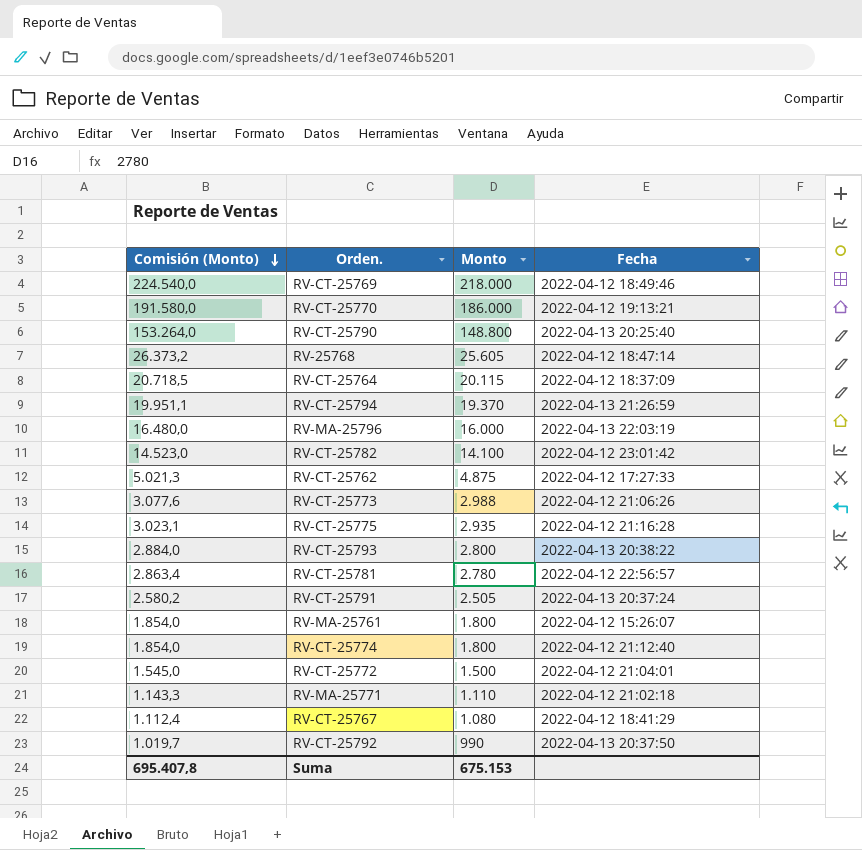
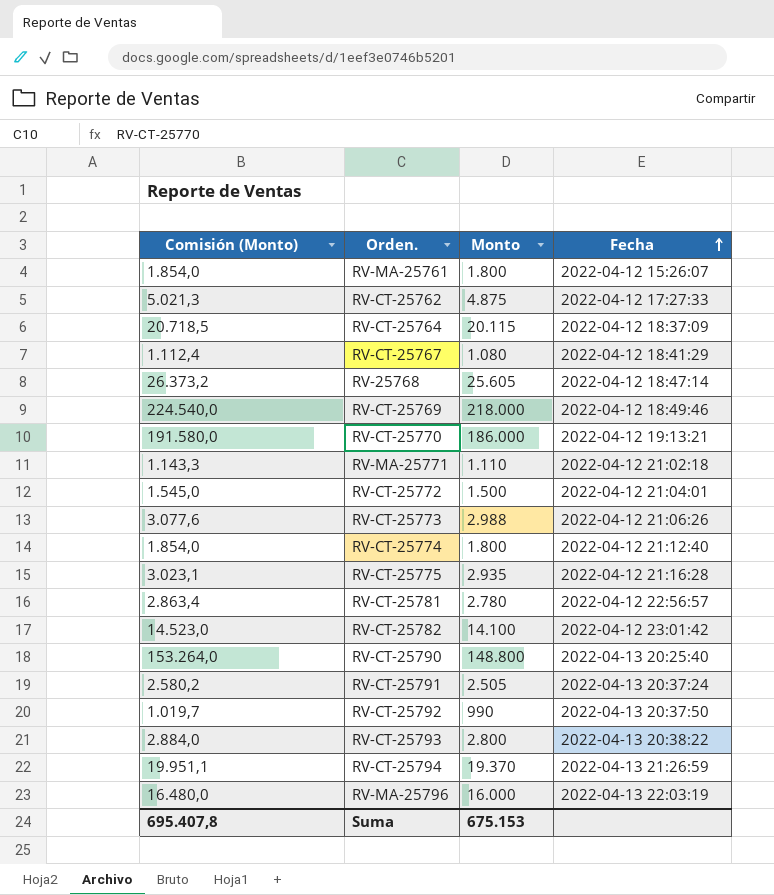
row order: Comisión (Monto) descending -> Fecha ascending

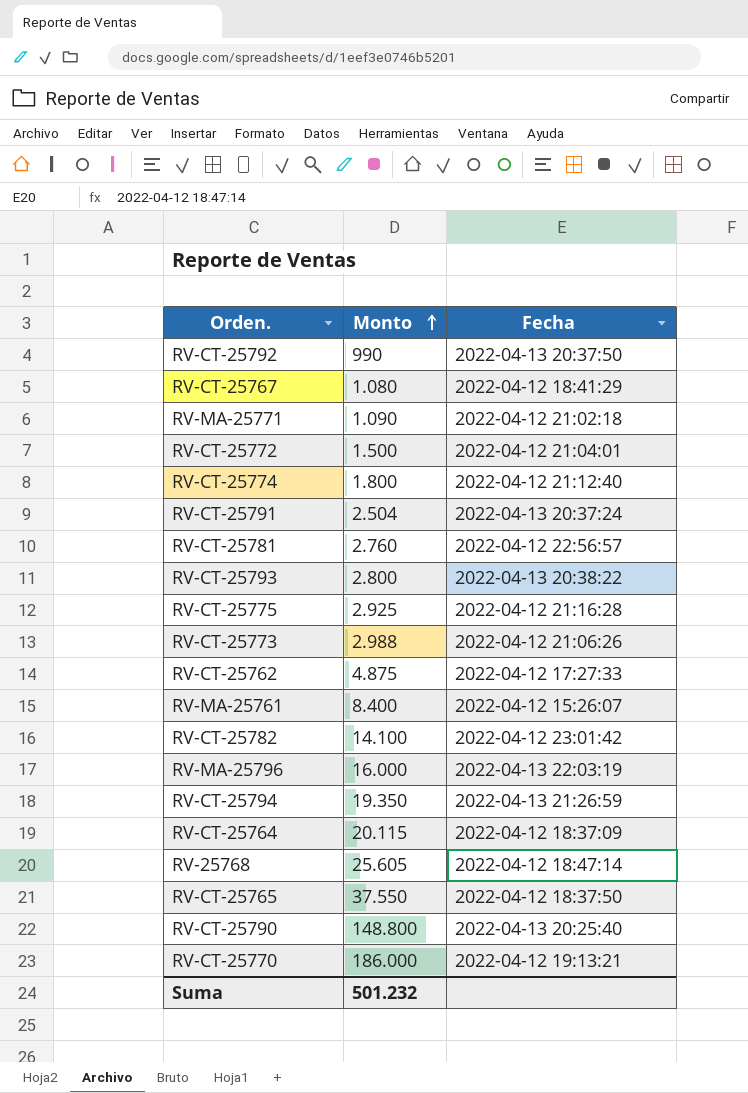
row order: Fecha ascending -> Monto ascending
column Comisión (Monto) | formula: [Monto] * 1,03 -> none
row RV-CT-25769: 224.540,0 | 218.000 | 2022-04-12 18:49:46 -> none
RV-MA-25771 | Monto: 1.110 -> 1.090
RV-CT-25791 | Monto: 2.505 -> 2.504
RV-CT-25781 | Monto: 2.780 -> 2.760
RV-CT-25775 | Monto: 2.935 -> 2.925
RV-MA-25761 | Monto: 1.800 -> 8.400
RV-CT-25794 | Monto: 19.370 -> 19.350
row RV-CT-25765: none -> 37.550 | 2022-04-12 18:37:50
Suma | Monto: 675.153 -> 501.232

